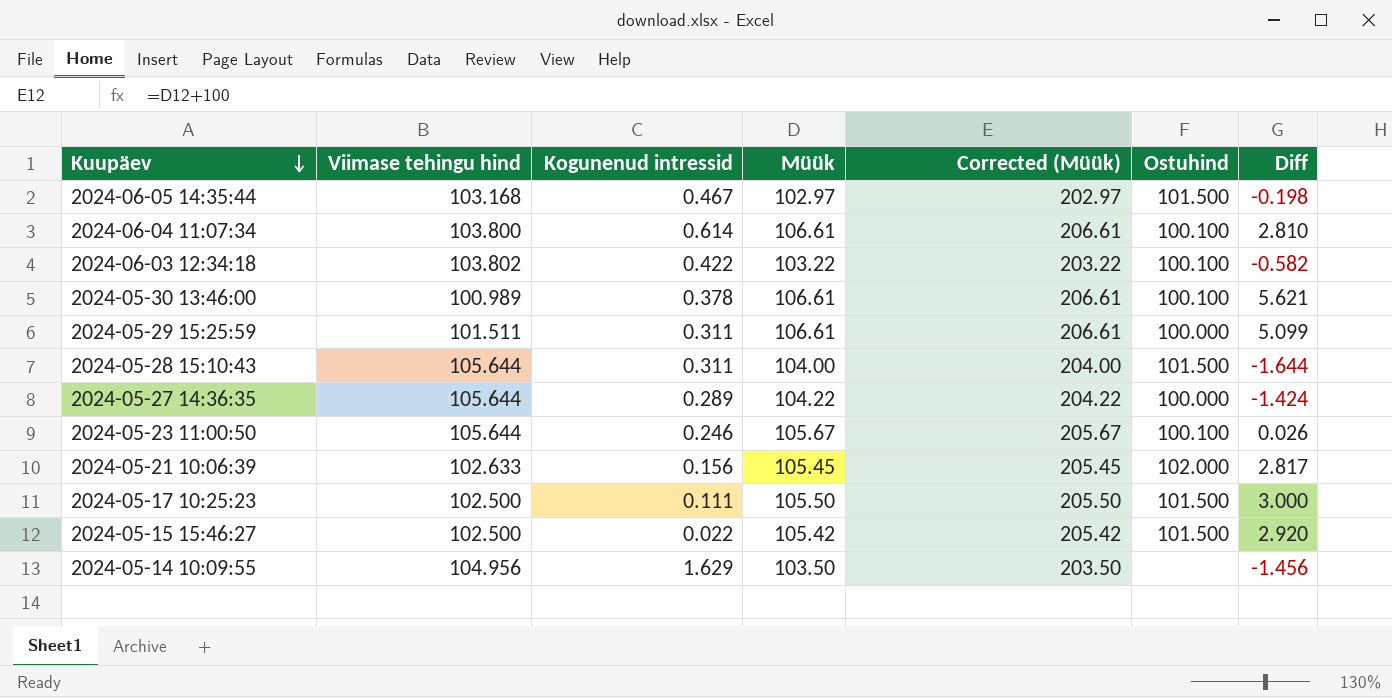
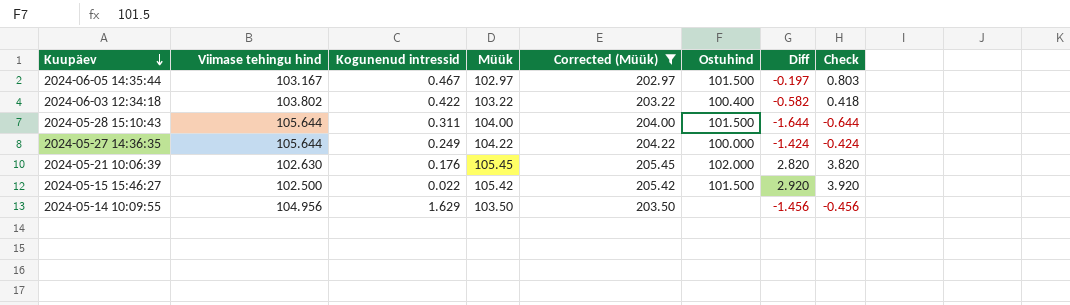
filter: none -> Corrected (Müük) <= 205.45
column Check | formula: none -> [Diff] + 1
2024-06-05 14:35:44 | Viimase tehingu hind: 103.168 -> 103.167
2024-06-05 14:35:44 | Diff: -0.198 -> -0.197
2024-06-03 12:34:18 | Ostuhind: 100.100 -> 100.400
2024-05-27 14:36:35 | Kogunenud intressid: 0.289 -> 0.249
2024-05-21 10:06:39 | Viimase tehingu hind: 102.633 -> 102.630
2024-05-21 10:06:39 | Kogunenud intressid: 0.156 -> 0.176
2024-05-21 10:06:39 | Diff: 2.817 -> 2.820

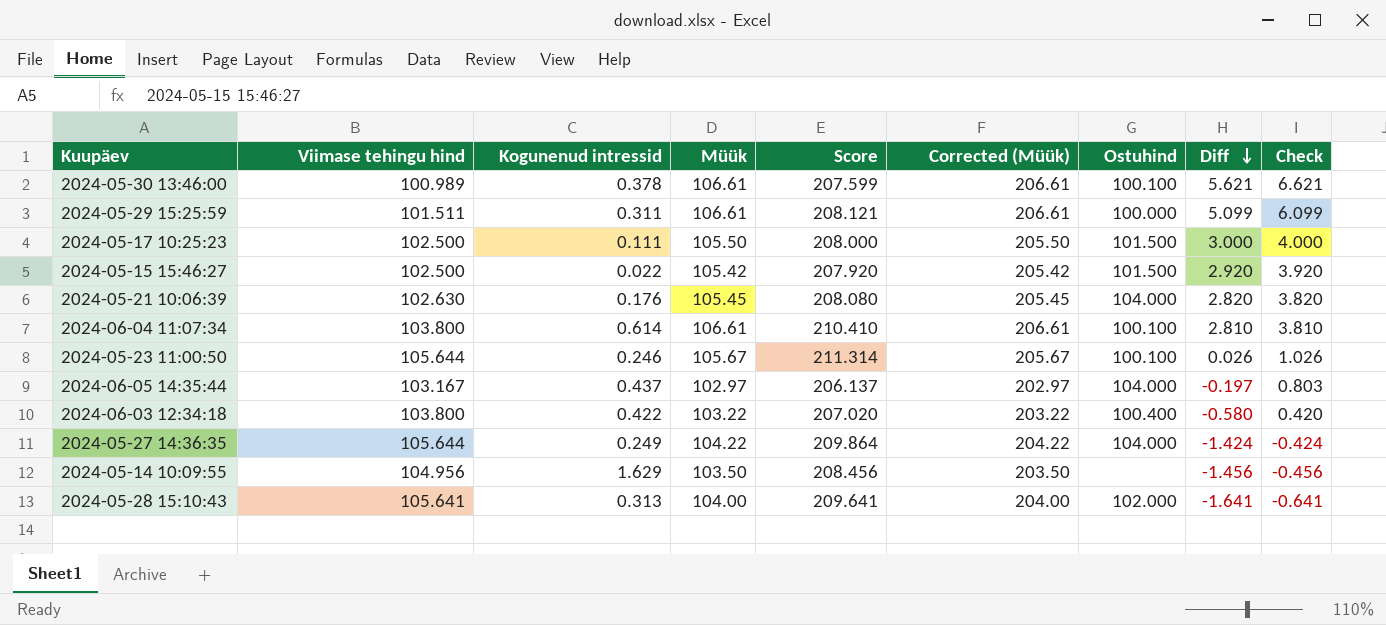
filter: Corrected (Müük) <= 205.45 -> none
row order: Kuupäev descending -> Diff descending
column Score | formula: none -> [Viimase tehingu hind] + [Müük]
2024-05-21 10:06:39 | Ostuhind: 102.000 -> 104.000
2024-06-05 14:35:44 | Kogunenud intressid: 0.467 -> 0.437
2024-06-05 14:35:44 | Ostuhind: 101.500 -> 104.000
2024-06-03 12:34:18 | Viimase tehingu hind: 103.802 -> 103.800
2024-06-03 12:34:18 | Diff: -0.582 -> -0.580
2024-06-03 12:34:18 | Check: 0.418 -> 0.420
2024-05-27 14:36:35 | Ostuhind: 100.000 -> 104.000
2024-05-28 15:10:43 | Viimase tehingu hind: 105.644 -> 105.641
2024-05-28 15:10:43 | Kogunenud intressid: 0.311 -> 0.313
2024-05-28 15:10:43 | Ostuhind: 101.500 -> 102.000
2024-05-28 15:10:43 | Diff: -1.644 -> -1.641
2024-05-28 15:10:43 | Check: -0.644 -> -0.641

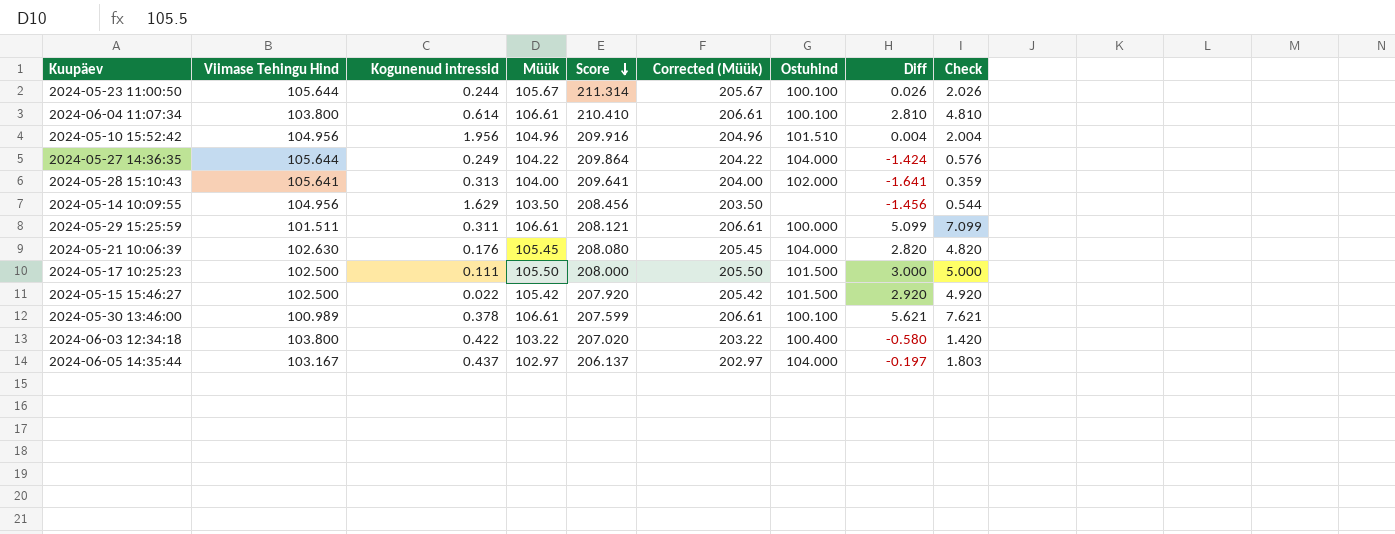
row order: Diff descending -> Score descending
column name: Viimase tehingu hind -> Viimase Tehingu Hind
column Check | formula: [Diff] + 1 -> [Diff] + 2
2024-05-23 11:00:50 | Kogunenud intressid: 0.246 -> 0.244
row 2024-05-10 15:52:42: none -> 104.956 | 1.956 | 104.96 | 209.916 | 204.96 | 101.510 | 0.004 | 2.004

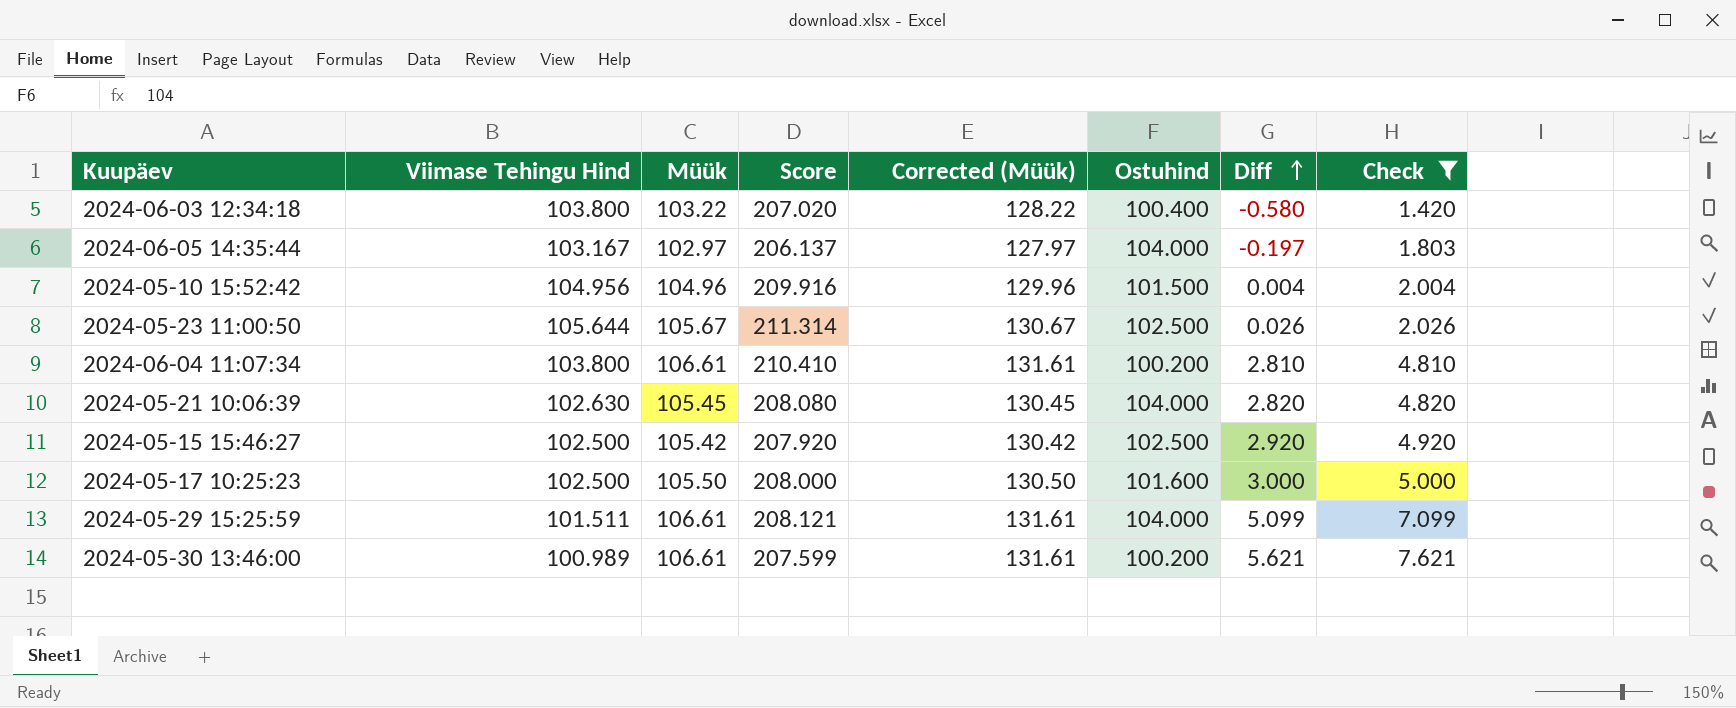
filter: none -> Check >= 1.420
row order: Score descending -> Diff ascending
column Kogunenud intressid | position: 3 -> none
column Corrected (Müük) | formula: [Müük] + 100 -> [Müük] + 25
2024-05-10 15:52:42 | Ostuhind: 101.510 -> 101.500
2024-05-23 11:00:50 | Ostuhind: 100.100 -> 102.500
2024-06-04 11:07:34 | Ostuhind: 100.100 -> 100.200
2024-05-15 15:46:27 | Ostuhind: 101.500 -> 102.500
2024-05-17 10:25:23 | Ostuhind: 101.500 -> 101.600
2024-05-29 15:25:59 | Ostuhind: 100.000 -> 104.000
2024-05-30 13:46:00 | Ostuhind: 100.100 -> 100.200

